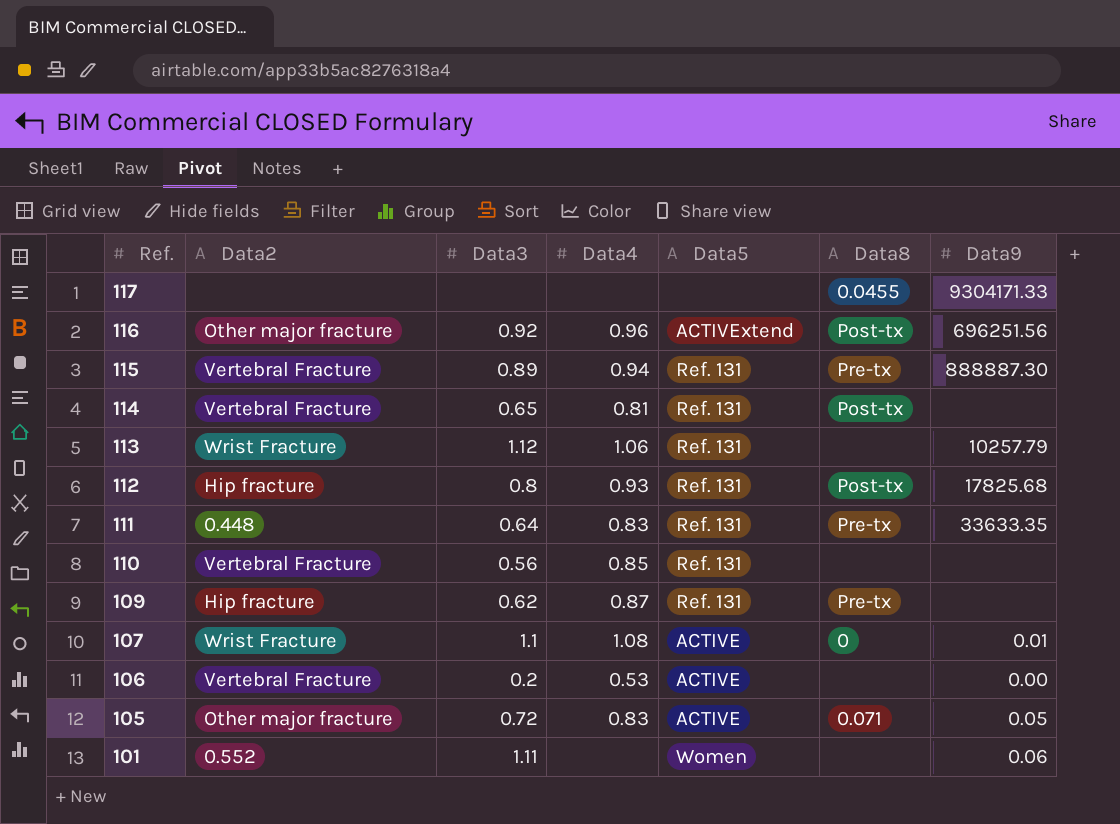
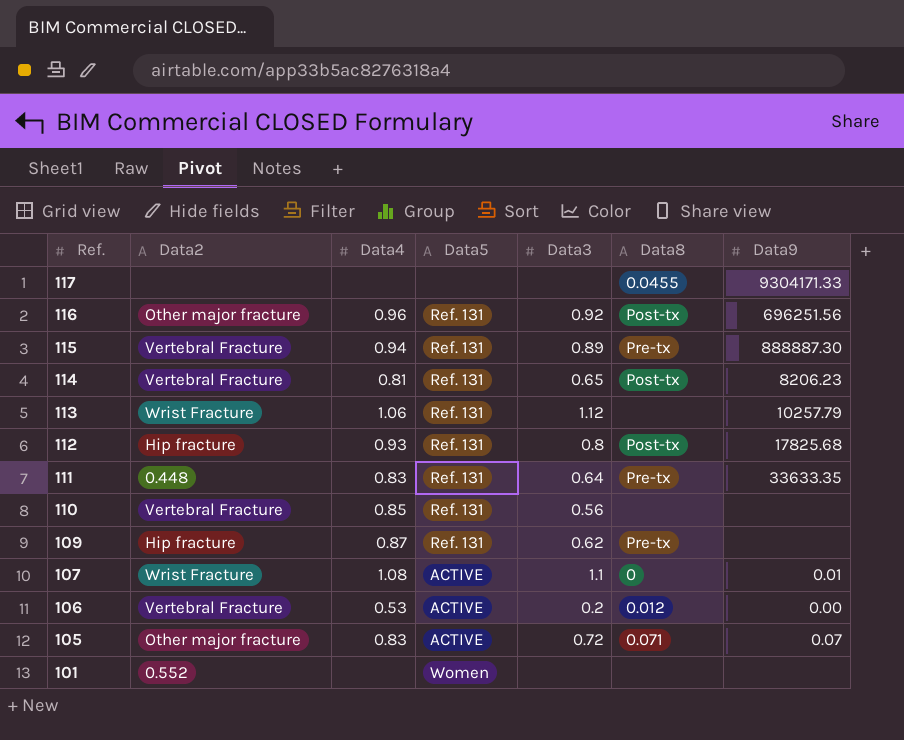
column Data3 | position: 3 -> 5
116 | Data5: ACTIVExtend -> Ref. 131
114 | Data9: none -> 8206.23
106 | Data8: none -> 0.012
105 | Data9: 0.05 -> 0.07
101 | Data3: 1.11 -> none
101 | Data9: 0.06 -> none

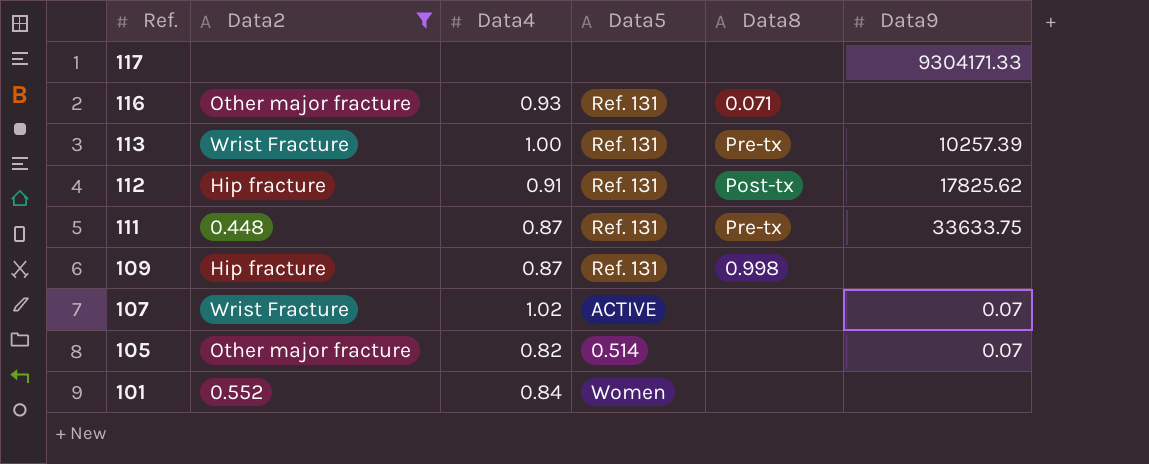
filter: none -> Data2 != Vertebral Fracture
column Data3 | position: 5 -> none
117 | Data8: 0.0455 -> none
116 | Data4: 0.96 -> 0.93
116 | Data8: Post-tx -> 0.071
116 | Data9: 696251.56 -> none
113 | Data4: 1.06 -> 1.00
113 | Data8: none -> Pre-tx
113 | Data9: 10257.79 -> 10257.39
112 | Data4: 0.93 -> 0.91
112 | Data9: 17825.68 -> 17825.62
111 | Data4: 0.83 -> 0.87
111 | Data9: 33633.35 -> 33633.75
109 | Data8: Pre-tx -> 0.998
107 | Data4: 1.08 -> 1.02
107 | Data8: 0 -> none
107 | Data9: 0.01 -> 0.07
105 | Data4: 0.83 -> 0.82
105 | Data5: ACTIVE -> 0.514
105 | Data8: 0.071 -> none
101 | Data4: none -> 0.84

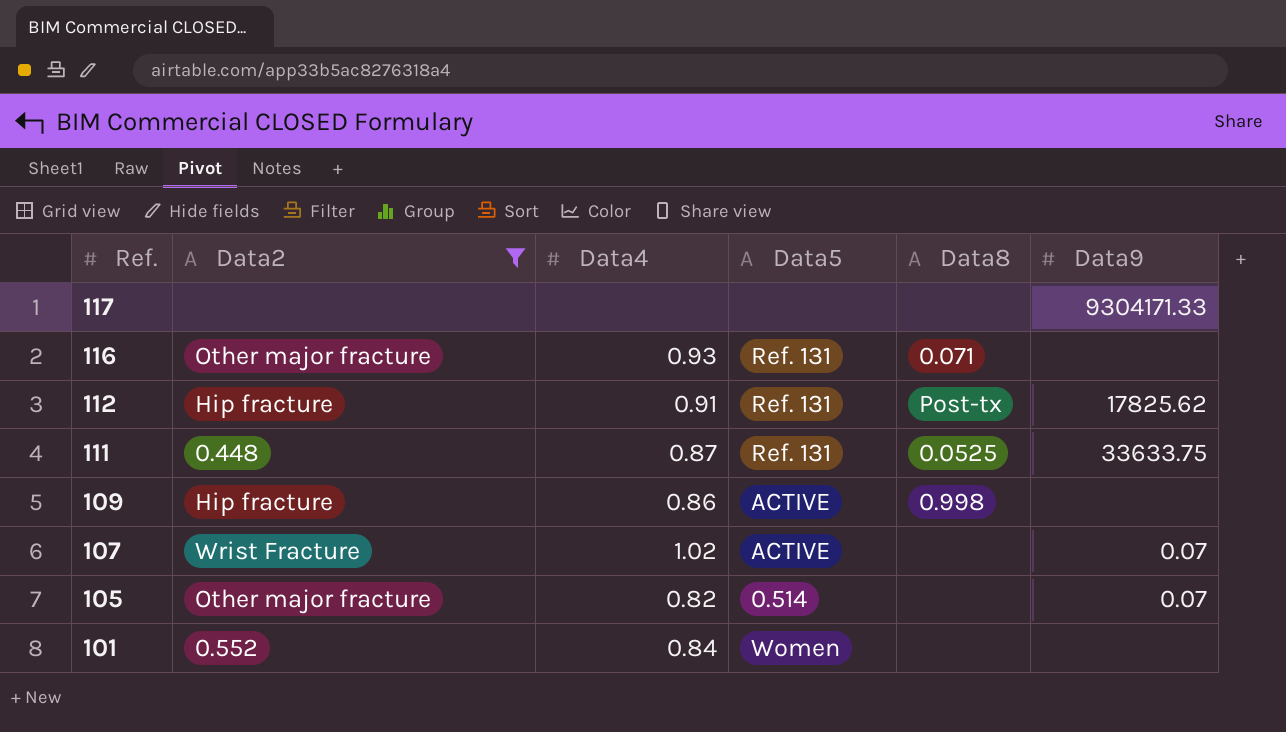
row 113: Wrist Fracture | 1.00 | Ref. 131 | Pre-tx | 10257.39 -> none
111 | Data8: Pre-tx -> 0.0525
109 | Data4: 0.87 -> 0.86
109 | Data5: Ref. 131 -> ACTIVE

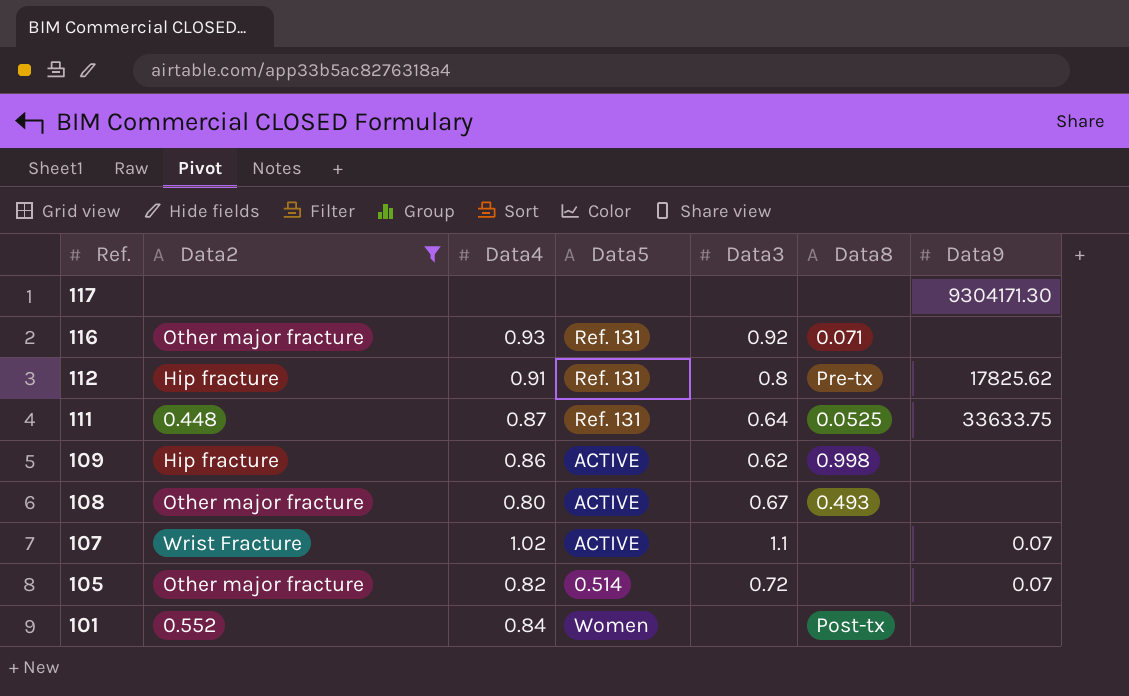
column Data3 | position: none -> 5
117 | Data9: 9304171.33 -> 9304171.30
112 | Data8: Post-tx -> Pre-tx
row 108: none -> Other major fracture | 0.80 | ACTIVE | 0.67 | 0.493 | none
101 | Data8: none -> Post-tx

